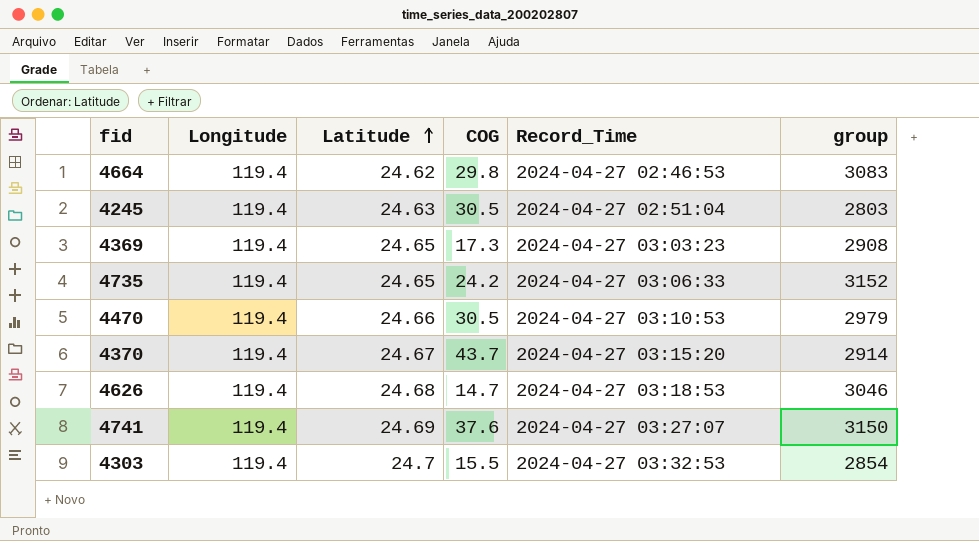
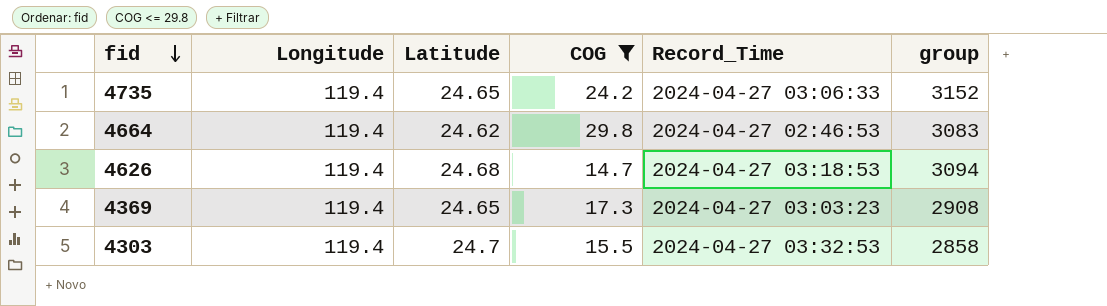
filter: none -> COG <= 29.8
row order: Latitude ascending -> fid descending
4626 | group: 3046 -> 3094
4303 | group: 2854 -> 2858

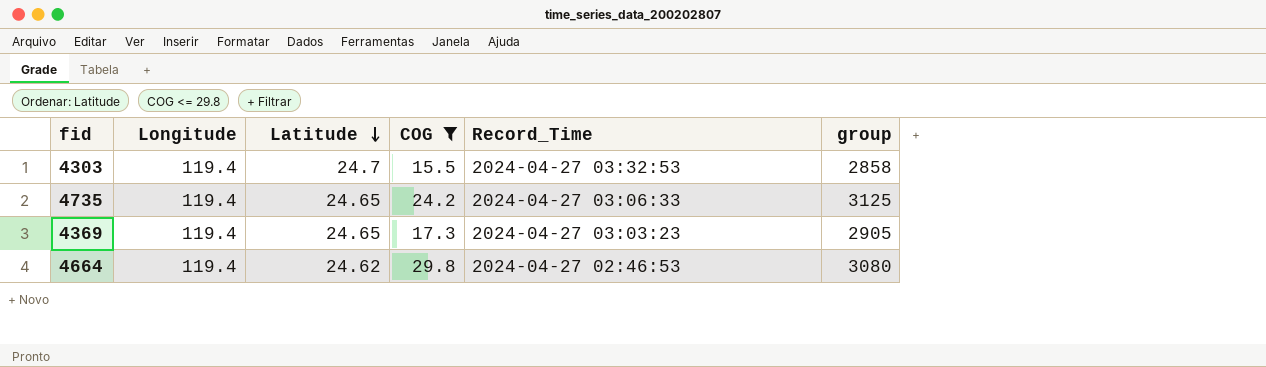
row order: fid descending -> Latitude descending
row 4626: 119.4 | 24.68 | 14.7 | 2024-04-27 03:18:53 | 3094 -> none
4735 | group: 3152 -> 3125
4369 | group: 2908 -> 2905
4664 | group: 3083 -> 3080

